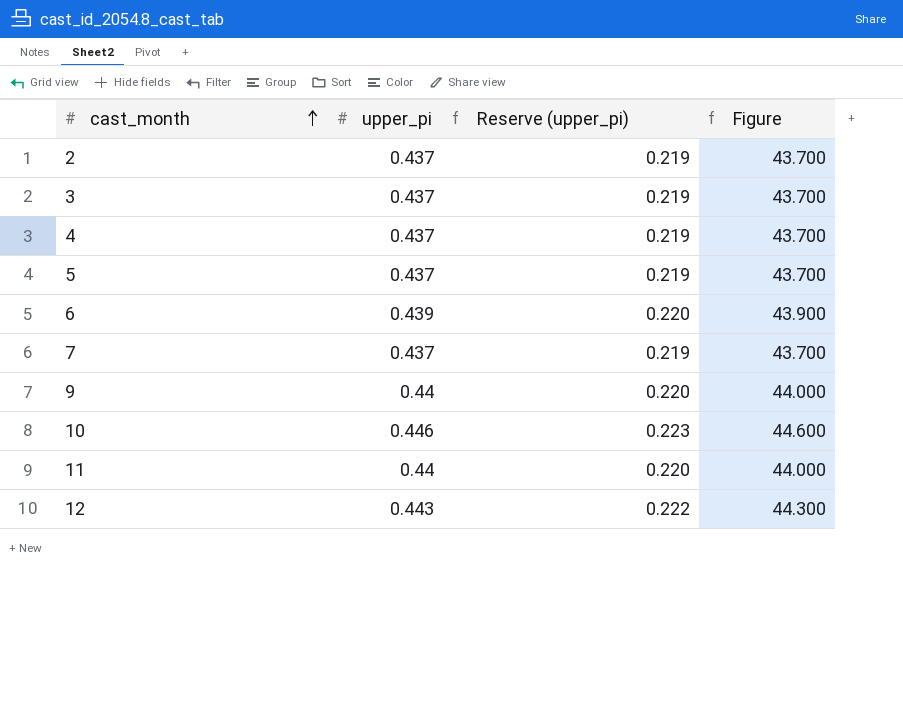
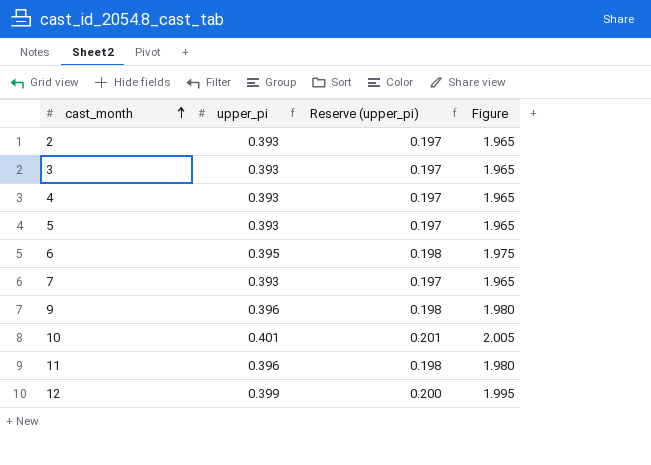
column Figure | formula: [upper_pi] * 100 -> [upper_pi] * 5
2 | upper_pi: 0.437 -> 0.393
2 | Reserve (upper_pi): 0.219 -> 0.197
3 | upper_pi: 0.437 -> 0.393
3 | Reserve (upper_pi): 0.219 -> 0.197
4 | upper_pi: 0.437 -> 0.393
4 | Reserve (upper_pi): 0.219 -> 0.197
5 | upper_pi: 0.437 -> 0.393
5 | Reserve (upper_pi): 0.219 -> 0.197
6 | upper_pi: 0.439 -> 0.395
6 | Reserve (upper_pi): 0.220 -> 0.198
7 | upper_pi: 0.437 -> 0.393
7 | Reserve (upper_pi): 0.219 -> 0.197
9 | upper_pi: 0.44 -> 0.396
9 | Reserve (upper_pi): 0.220 -> 0.198
10 | upper_pi: 0.446 -> 0.401
10 | Reserve (upper_pi): 0.223 -> 0.201
11 | upper_pi: 0.44 -> 0.396
11 | Reserve (upper_pi): 0.220 -> 0.198
12 | upper_pi: 0.443 -> 0.399
12 | Reserve (upper_pi): 0.222 -> 0.200

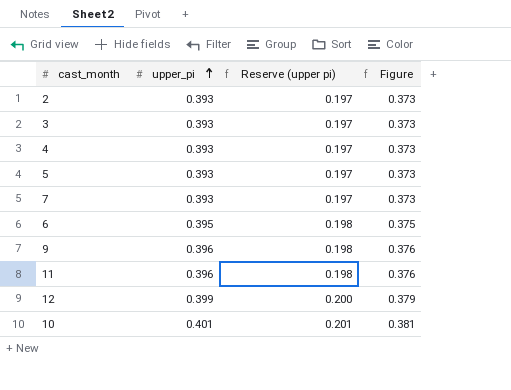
row order: cast_month ascending -> upper_pi ascending
column name: Reserve (upper_pi) -> Reserve (upper pi)
column Figure | formula: [upper_pi] * 5 -> [upper_pi] * 0.95

